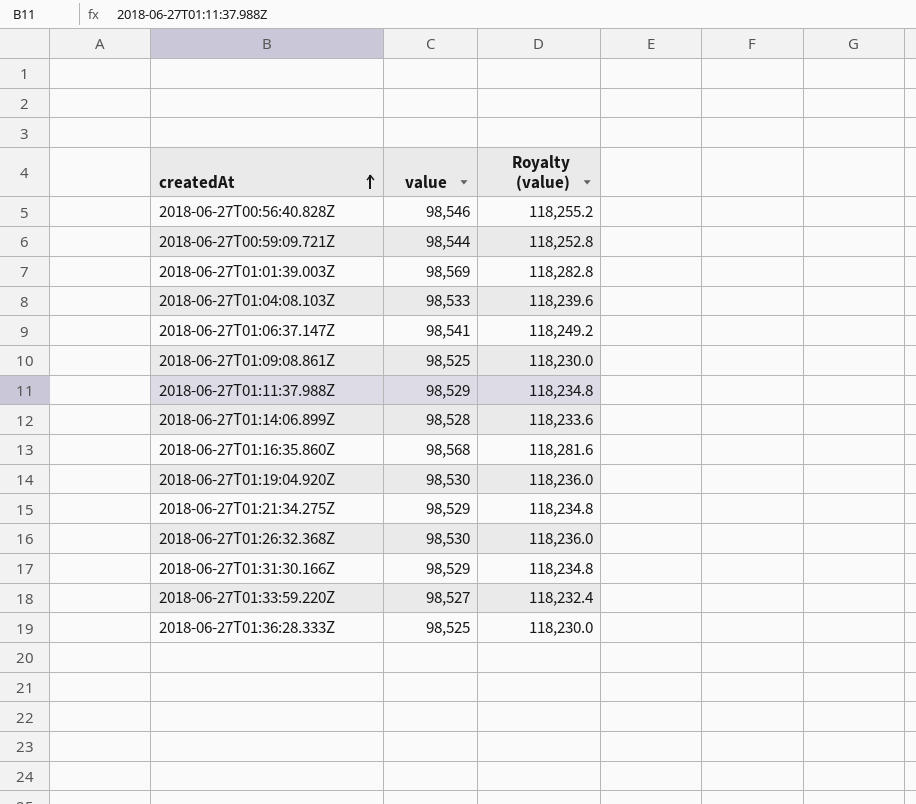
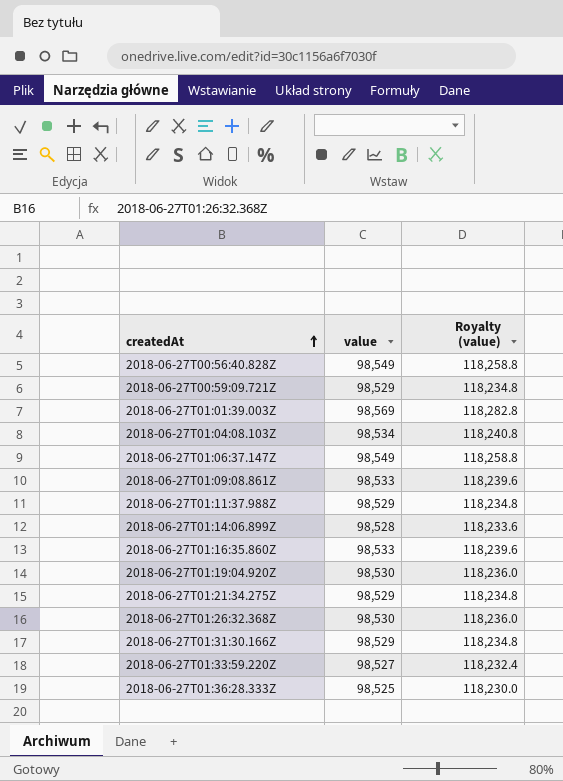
2018-06-27T00:56:40.828Z | value: 98,546 -> 98,549
2018-06-27T00:56:40.828Z | Royalty (value): 118,255.2 -> 118,258.8
2018-06-27T00:59:09.721Z | value: 98,544 -> 98,529
2018-06-27T00:59:09.721Z | Royalty (value): 118,252.8 -> 118,234.8
2018-06-27T01:04:08.103Z | value: 98,533 -> 98,534
2018-06-27T01:04:08.103Z | Royalty (value): 118,239.6 -> 118,240.8
2018-06-27T01:06:37.147Z | value: 98,541 -> 98,549
2018-06-27T01:06:37.147Z | Royalty (value): 118,249.2 -> 118,258.8
2018-06-27T01:09:08.861Z | value: 98,525 -> 98,533
2018-06-27T01:09:08.861Z | Royalty (value): 118,230.0 -> 118,239.6
2018-06-27T01:16:35.860Z | value: 98,568 -> 98,533
2018-06-27T01:16:35.860Z | Royalty (value): 118,281.6 -> 118,239.6

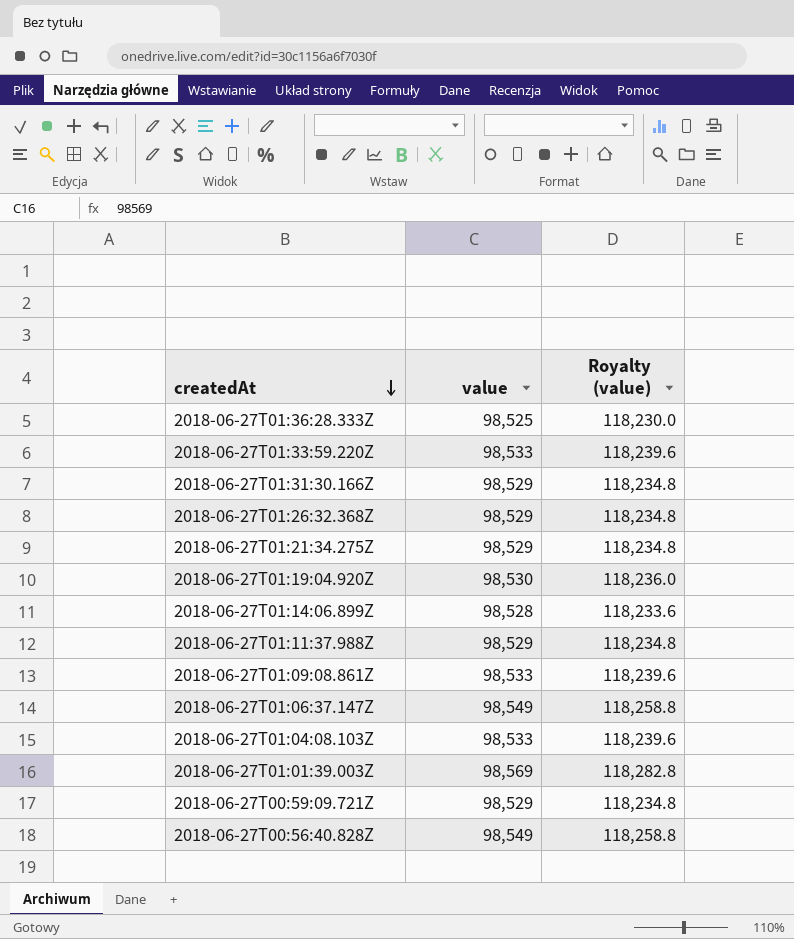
row order: createdAt ascending -> createdAt descending
row 2018-06-27T01:16:35.860Z: 98,533 | 118,239.6 -> none
2018-06-27T01:33:59.220Z | value: 98,527 -> 98,533
2018-06-27T01:33:59.220Z | Royalty (value): 118,232.4 -> 118,239.6
2018-06-27T01:26:32.368Z | value: 98,530 -> 98,529
2018-06-27T01:26:32.368Z | Royalty (value): 118,236.0 -> 118,234.8
2018-06-27T01:04:08.103Z | value: 98,534 -> 98,533
2018-06-27T01:04:08.103Z | Royalty (value): 118,240.8 -> 118,239.6

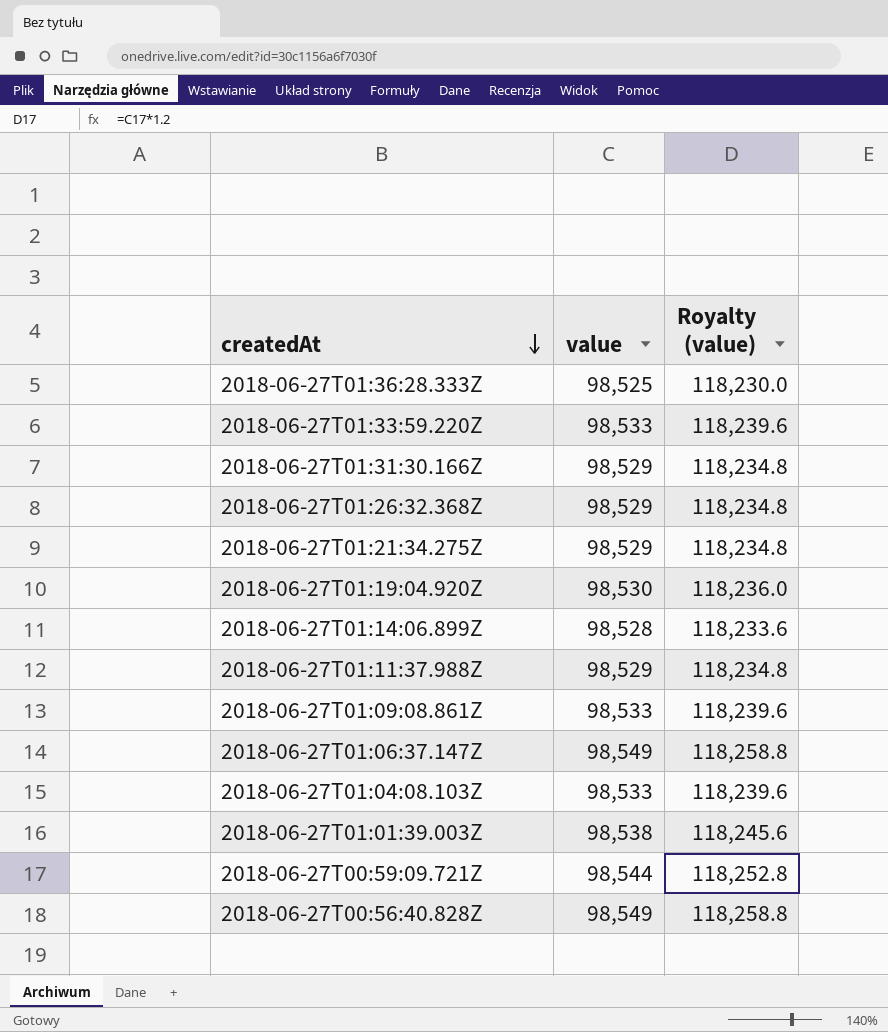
2018-06-27T01:01:39.003Z | value: 98,569 -> 98,538
2018-06-27T01:01:39.003Z | Royalty (value): 118,282.8 -> 118,245.6
2018-06-27T00:59:09.721Z | value: 98,529 -> 98,544
2018-06-27T00:59:09.721Z | Royalty (value): 118,234.8 -> 118,252.8

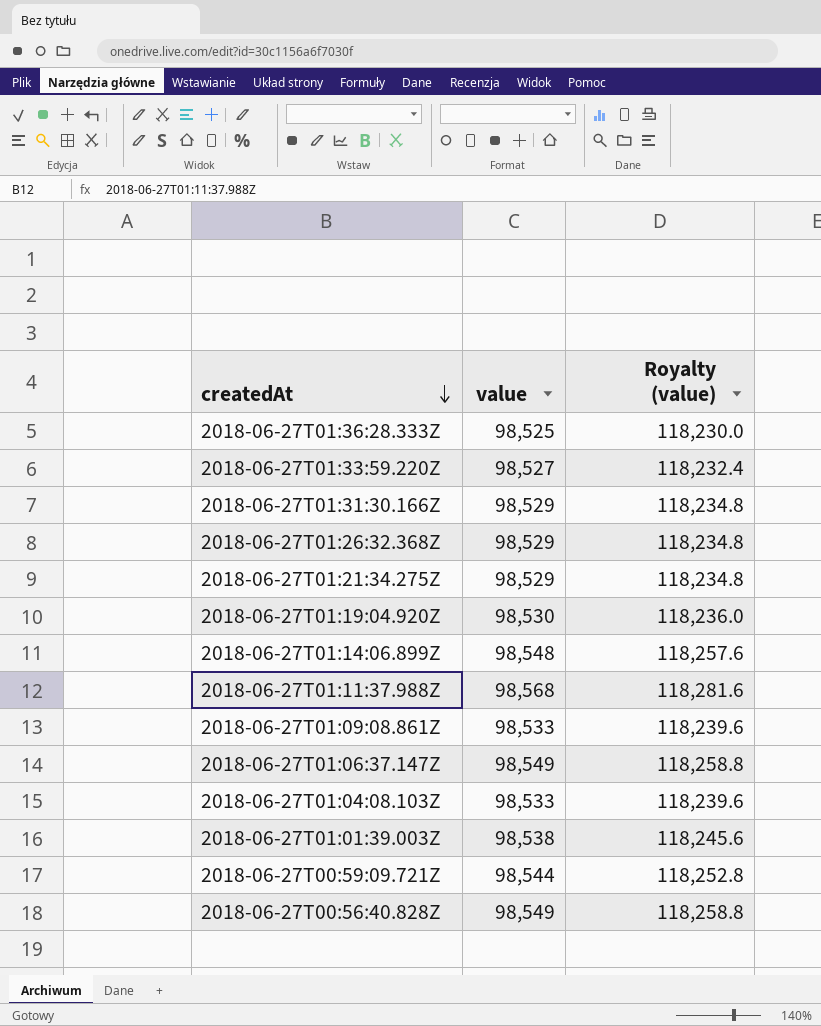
2018-06-27T01:33:59.220Z | value: 98,533 -> 98,527
2018-06-27T01:33:59.220Z | Royalty (value): 118,239.6 -> 118,232.4
2018-06-27T01:14:06.899Z | value: 98,528 -> 98,548
2018-06-27T01:14:06.899Z | Royalty (value): 118,233.6 -> 118,257.6
2018-06-27T01:11:37.988Z | value: 98,529 -> 98,568
2018-06-27T01:11:37.988Z | Royalty (value): 118,234.8 -> 118,281.6

